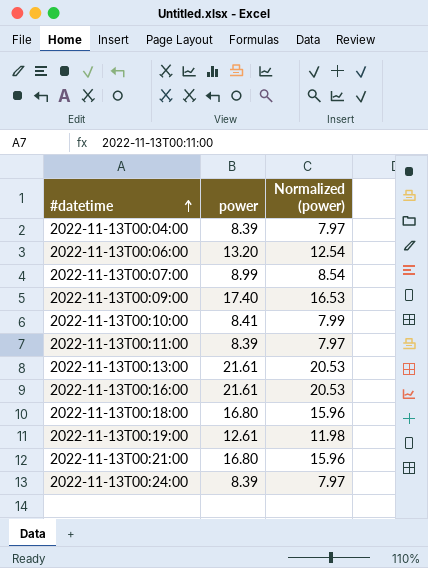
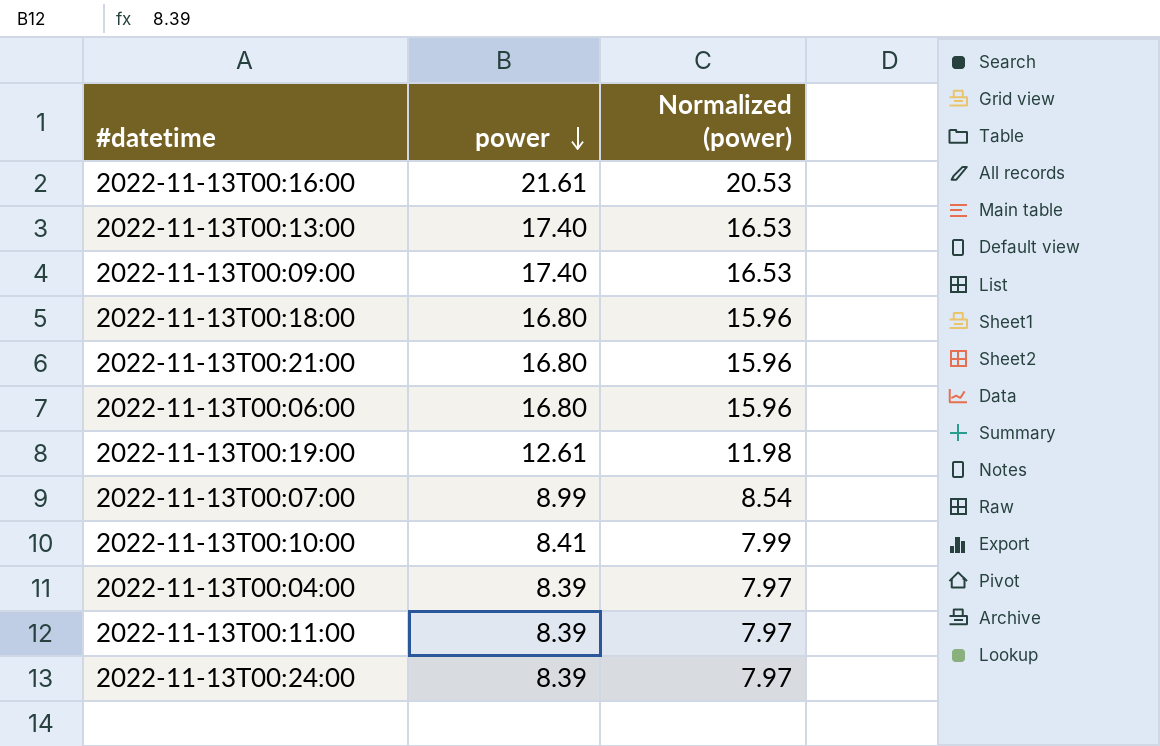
row order: #datetime ascending -> power descending
2022-11-13T00:13:00 | power: 21.61 -> 17.40
2022-11-13T00:13:00 | Normalized (power): 20.53 -> 16.53
2022-11-13T00:06:00 | power: 13.20 -> 16.80
2022-11-13T00:06:00 | Normalized (power): 12.54 -> 15.96

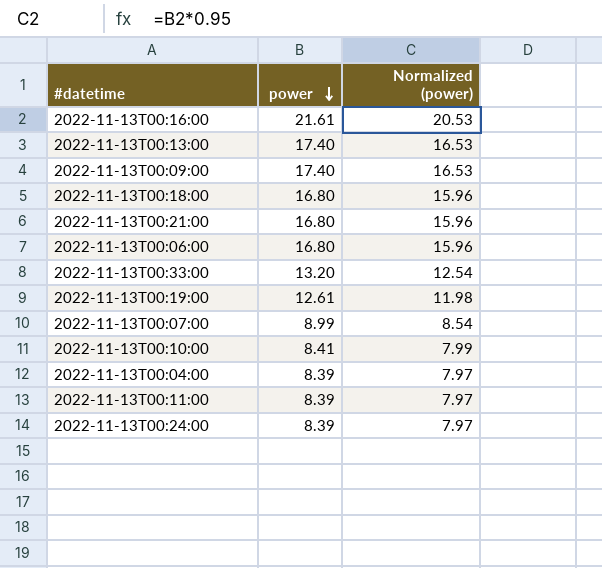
row 2022-11-13T00:33:00: none -> 13.20 | 12.54

